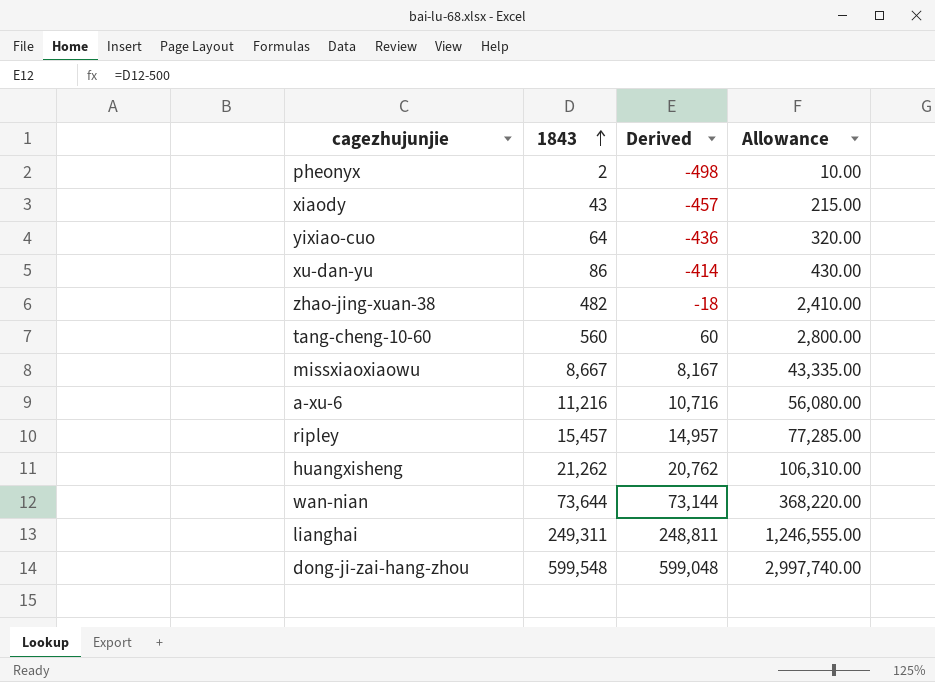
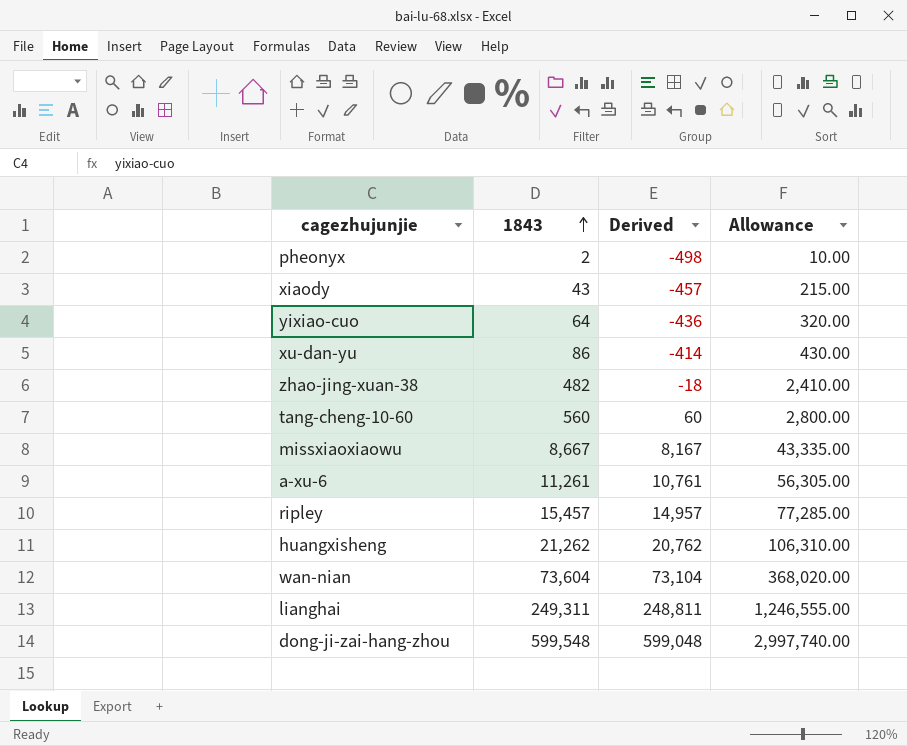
a-xu-6 | 1843: 11,216 -> 11,261
a-xu-6 | Derived: 10,716 -> 10,761
a-xu-6 | Allowance: 56,080.00 -> 56,305.00
wan-nian | 1843: 73,644 -> 73,604
wan-nian | Derived: 73,144 -> 73,104
wan-nian | Allowance: 368,220.00 -> 368,020.00

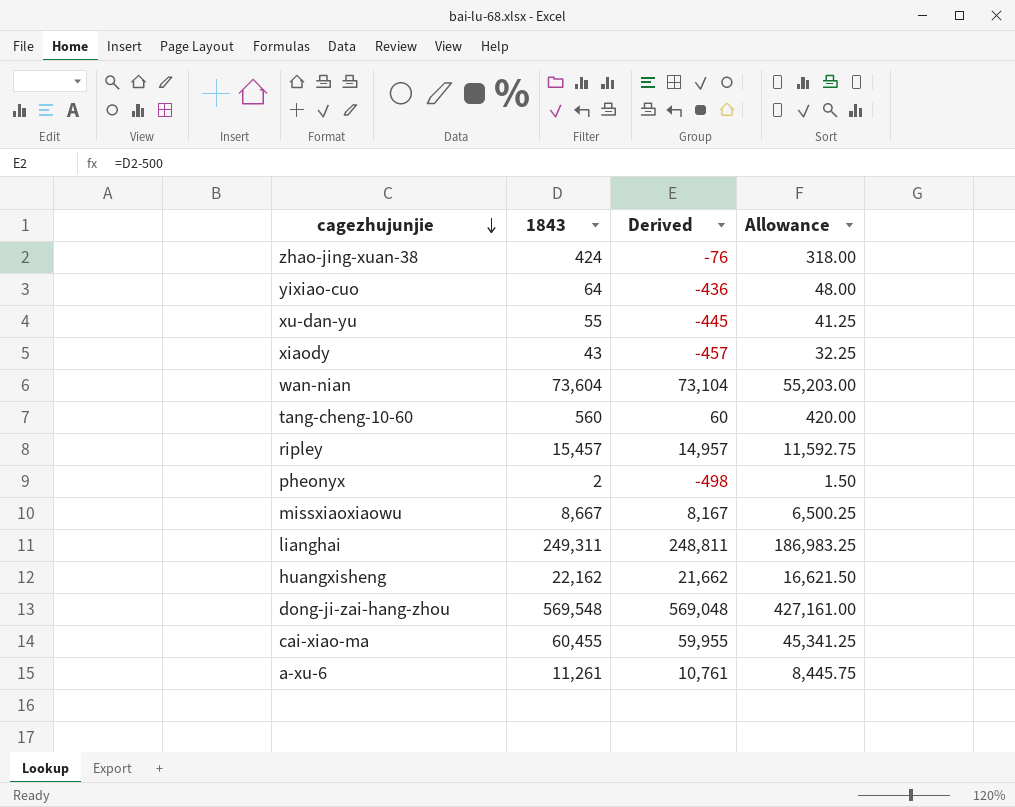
row order: 1843 ascending -> cagezhujunjie descending
column Allowance | formula: [1843] * 5 -> [1843] * 0.75
zhao-jing-xuan-38 | 1843: 482 -> 424
zhao-jing-xuan-38 | Derived: -18 -> -76
xu-dan-yu | 1843: 86 -> 55
xu-dan-yu | Derived: -414 -> -445
huangxisheng | 1843: 21,262 -> 22,162
huangxisheng | Derived: 20,762 -> 21,662
dong-ji-zai-hang-zhou | 1843: 599,548 -> 569,548
dong-ji-zai-hang-zhou | Derived: 599,048 -> 569,048
row cai-xiao-ma: none -> 60,455 | 59,955 | 45,341.25

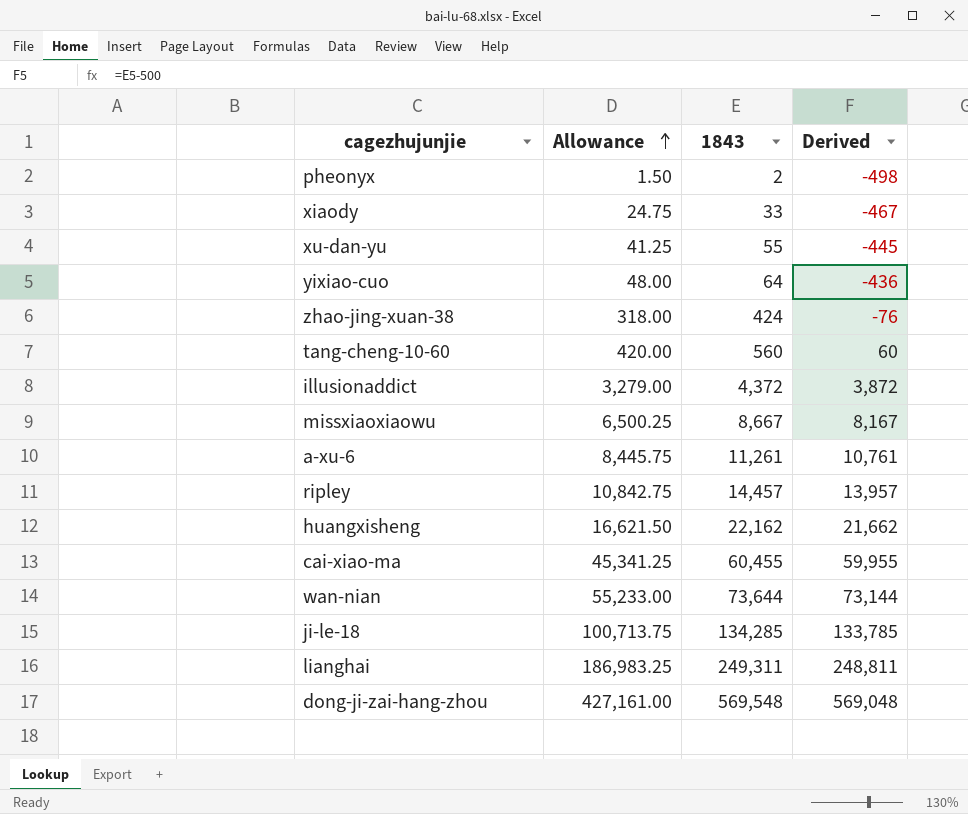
row order: cagezhujunjie descending -> Allowance ascending
column Allowance | position: 4 -> 2
xiaody | Allowance: 32.25 -> 24.75
xiaody | 1843: 43 -> 33
xiaody | Derived: -457 -> -467
row illusionaddict: none -> 3,279.00 | 4,372 | 3,872
ripley | Allowance: 11,592.75 -> 10,842.75
ripley | 1843: 15,457 -> 14,457
ripley | Derived: 14,957 -> 13,957
wan-nian | Allowance: 55,203.00 -> 55,233.00
wan-nian | 1843: 73,604 -> 73,644
wan-nian | Derived: 73,104 -> 73,144
row ji-le-18: none -> 100,713.75 | 134,285 | 133,785

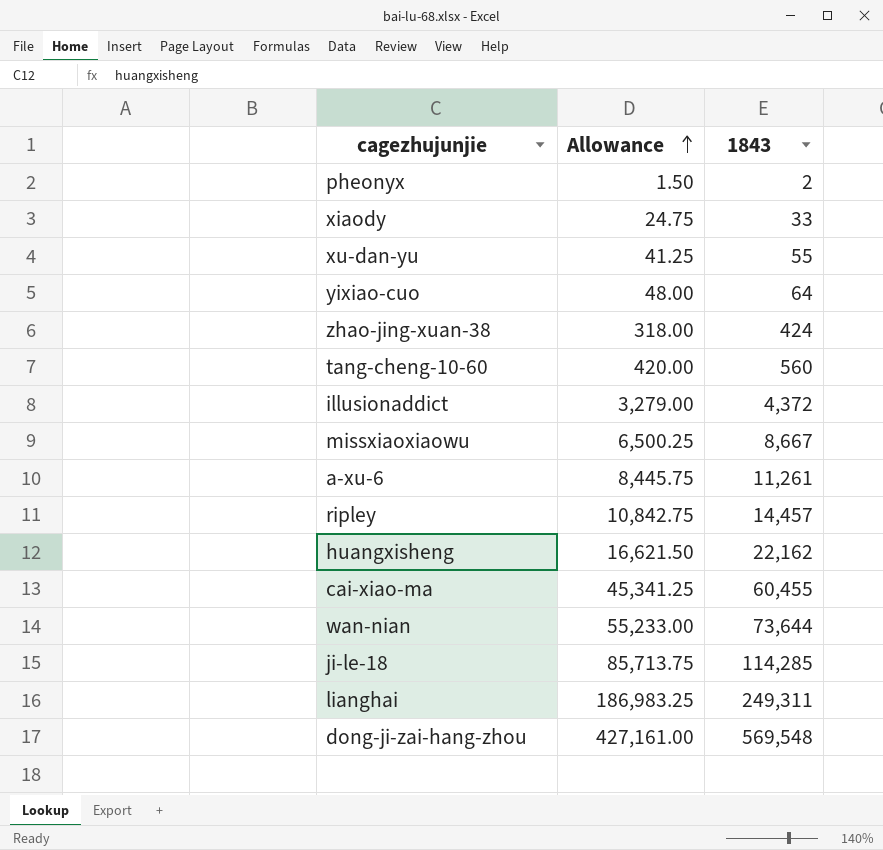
column Derived | formula: [1843] - 500 -> none
ji-le-18 | Allowance: 100,713.75 -> 85,713.75
ji-le-18 | 1843: 134,285 -> 114,285

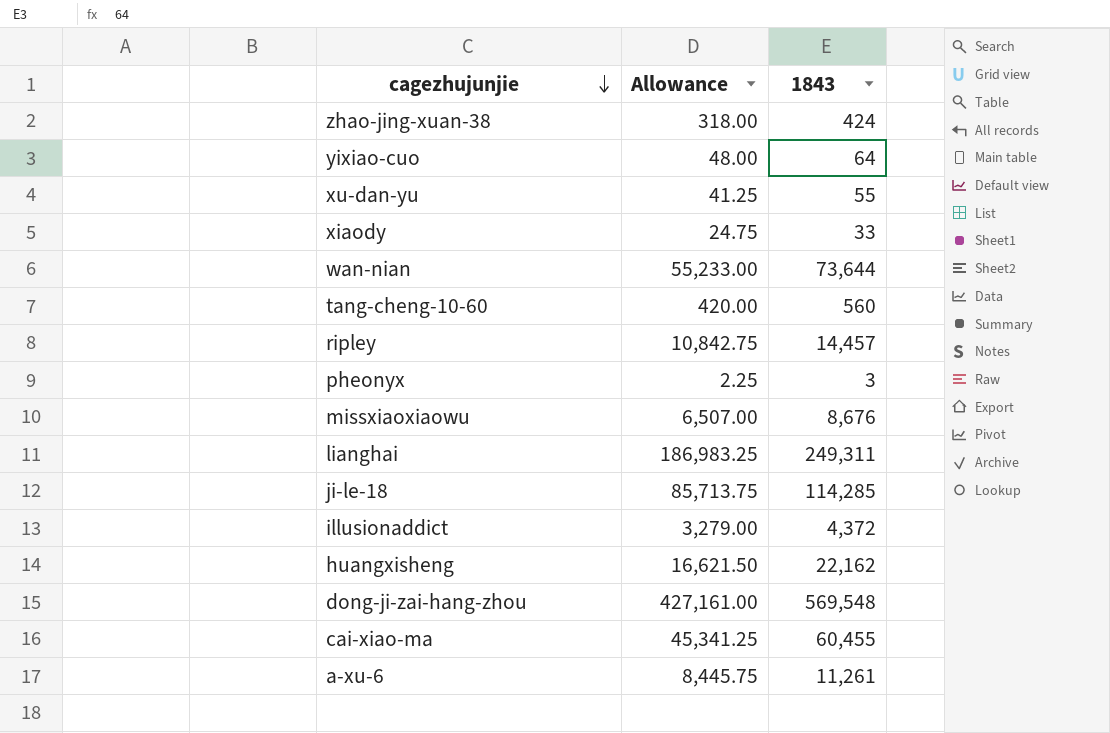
row order: Allowance ascending -> cagezhujunjie descending
pheonyx | Allowance: 1.50 -> 2.25
pheonyx | 1843: 2 -> 3
missxiaoxiaowu | Allowance: 6,500.25 -> 6,507.00
missxiaoxiaowu | 1843: 8,667 -> 8,676

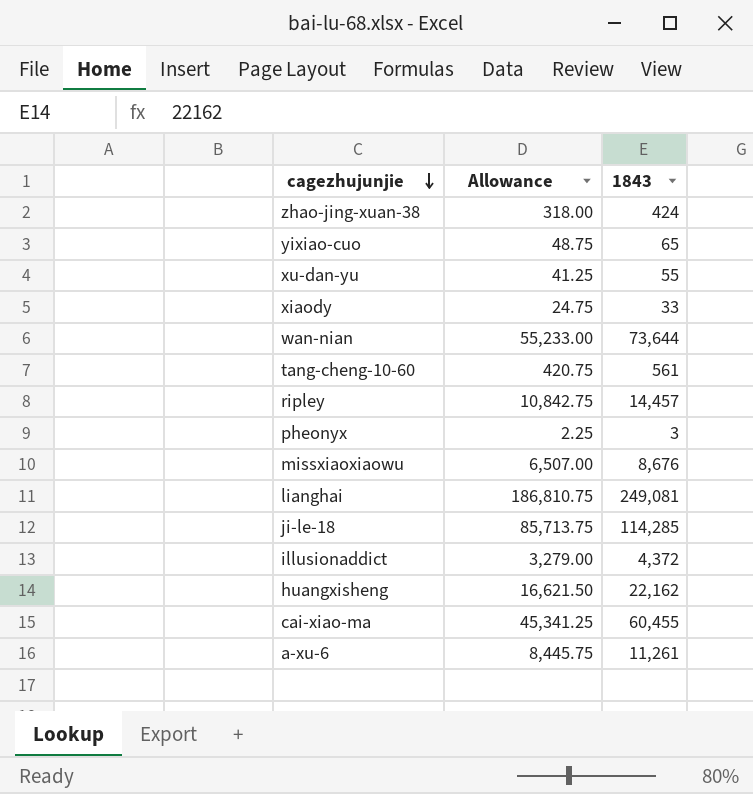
row dong-ji-zai-hang-zhou: 427,161.00 | 569,548 -> none
yixiao-cuo | Allowance: 48.00 -> 48.75
yixiao-cuo | 1843: 64 -> 65
tang-cheng-10-60 | Allowance: 420.00 -> 420.75
tang-cheng-10-60 | 1843: 560 -> 561
lianghai | Allowance: 186,983.25 -> 186,810.75
lianghai | 1843: 249,311 -> 249,081

